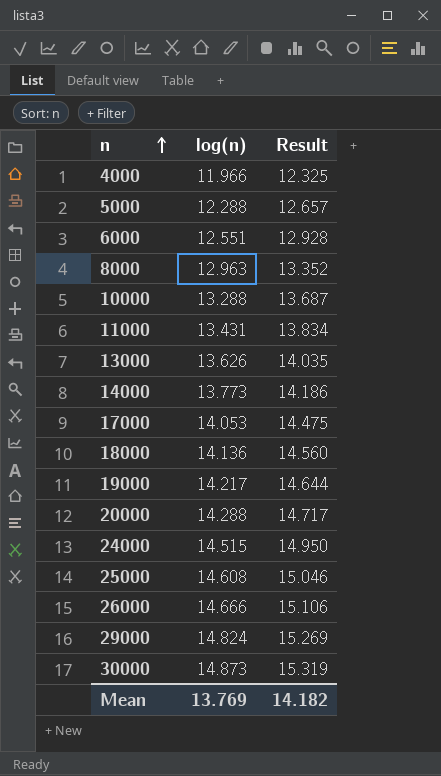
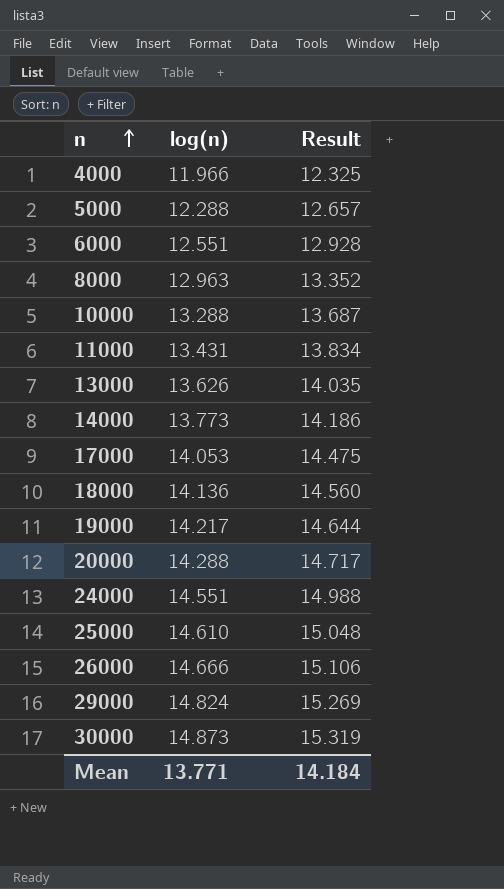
24000 | log(n): 14.515 -> 14.551
24000 | Result: 14.950 -> 14.988
25000 | log(n): 14.608 -> 14.610
25000 | Result: 15.046 -> 15.048
Mean | log(n): 13.769 -> 13.771
Mean | Result: 14.182 -> 14.184

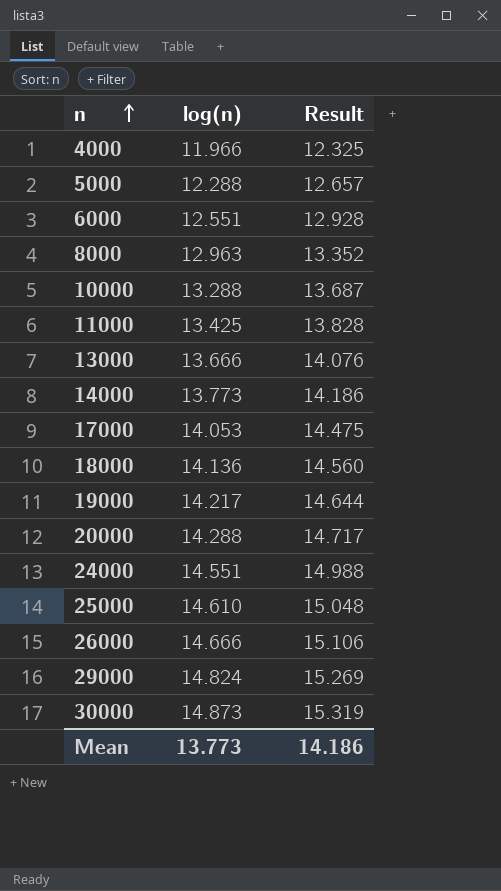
11000 | log(n): 13.431 -> 13.425
11000 | Result: 13.834 -> 13.828
13000 | log(n): 13.626 -> 13.666
13000 | Result: 14.035 -> 14.076
Mean | log(n): 13.771 -> 13.773
Mean | Result: 14.184 -> 14.186

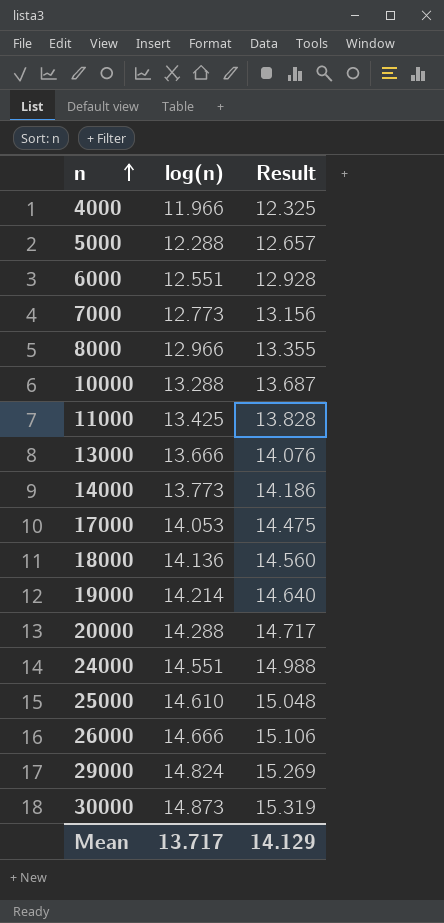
row 7000: none -> 12.773 | 13.156
8000 | log(n): 12.963 -> 12.966
8000 | Result: 13.352 -> 13.355
19000 | log(n): 14.217 -> 14.214
19000 | Result: 14.644 -> 14.640
Mean | log(n): 13.773 -> 13.717
Mean | Result: 14.186 -> 14.129

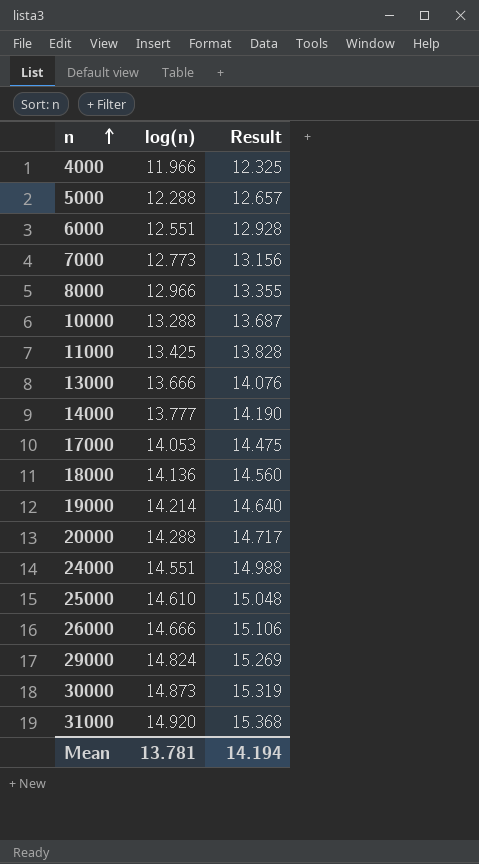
14000 | log(n): 13.773 -> 13.777
14000 | Result: 14.186 -> 14.190
row 31000: none -> 14.920 | 15.368
Mean | log(n): 13.717 -> 13.781
Mean | Result: 14.129 -> 14.194

